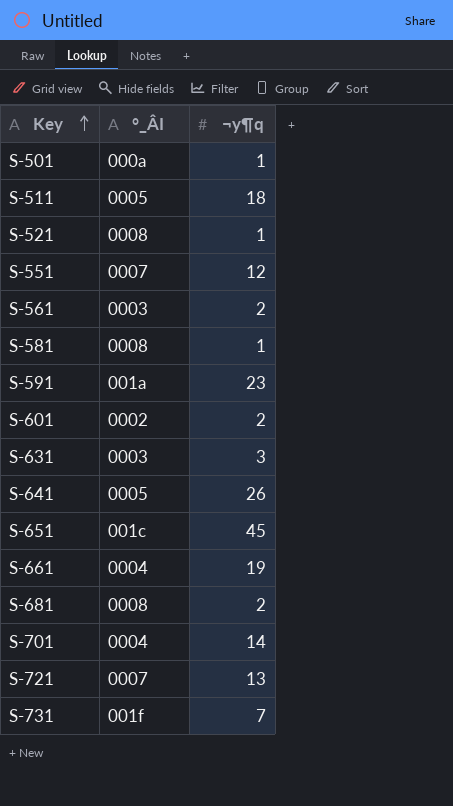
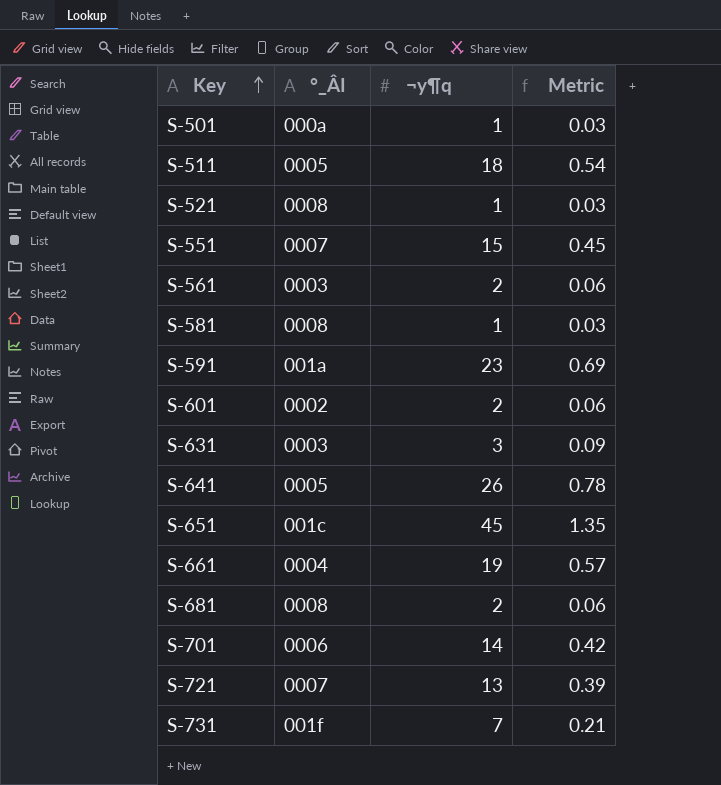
column Metric | formula: none -> [¬y¶q] * 0.03
S-551 | ¬y¶q: 12 -> 15
S-701 | °_ÂI: 0004 -> 0006

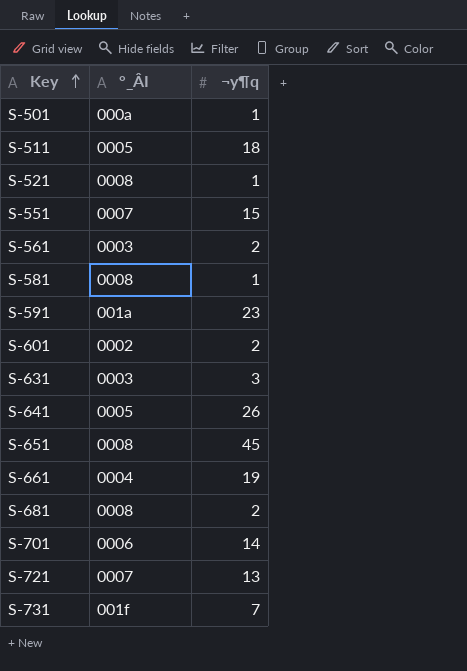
column Metric | formula: [¬y¶q] * 0.03 -> none
S-651 | °_ÂI: 001c -> 0008

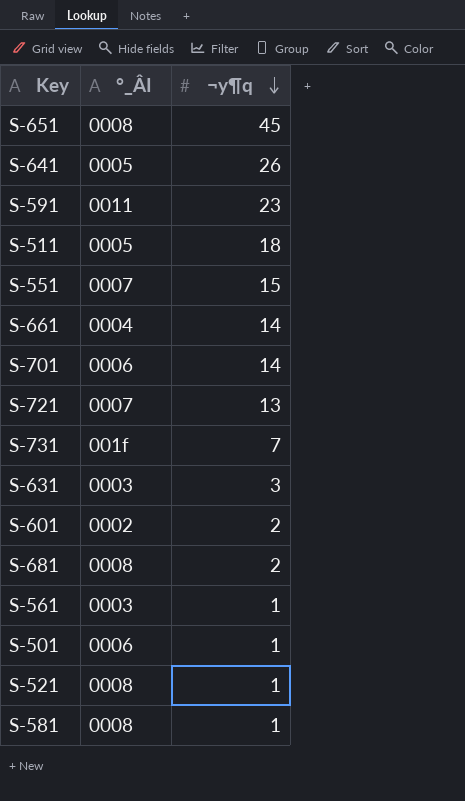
row order: Key ascending -> ¬y¶q descending
S-591 | °_ÂI: 001a -> 0011
S-661 | ¬y¶q: 19 -> 14
S-561 | ¬y¶q: 2 -> 1
S-501 | °_ÂI: 000a -> 0006

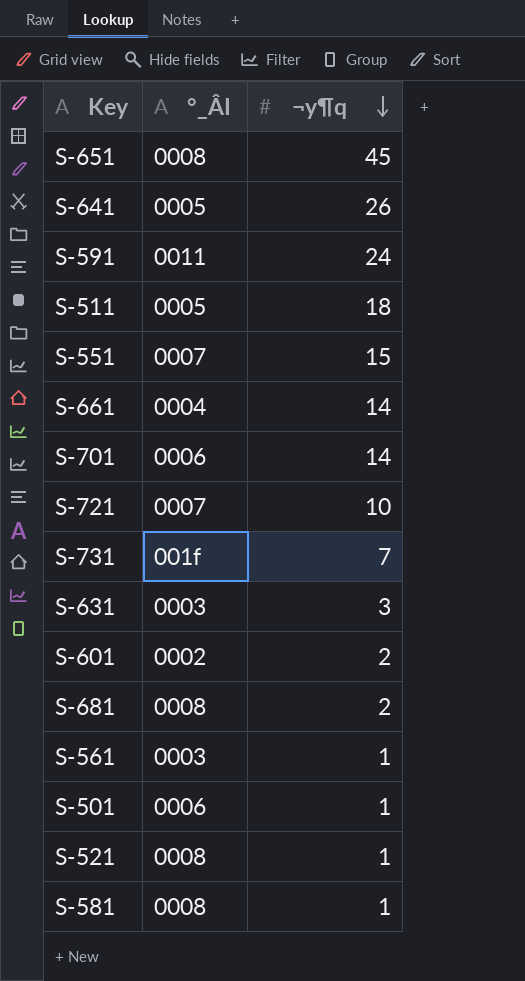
S-591 | ¬y¶q: 23 -> 24
S-721 | ¬y¶q: 13 -> 10

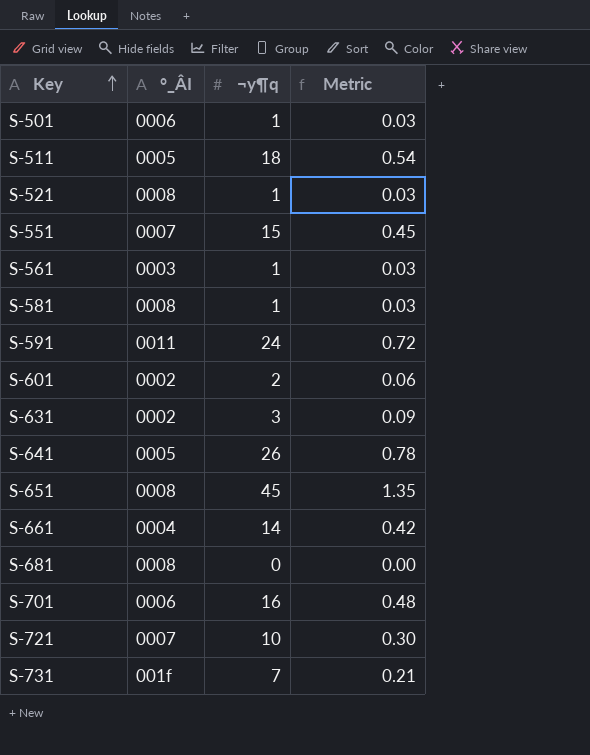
row order: ¬y¶q descending -> Key ascending
column Metric | formula: none -> [¬y¶q] * 0.03
S-631 | °_ÂI: 0003 -> 0002
S-681 | ¬y¶q: 2 -> 0
S-701 | ¬y¶q: 14 -> 16

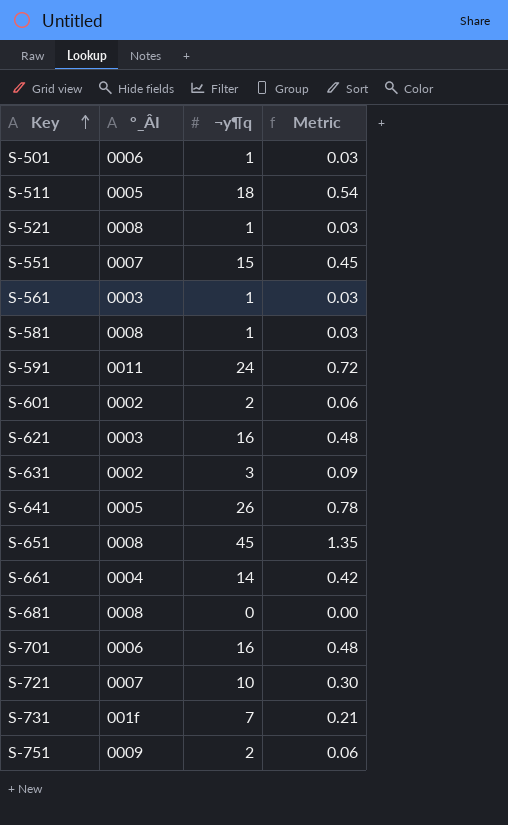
row S-621: none -> 0003 | 16 | 0.48
row S-751: none -> 0009 | 2 | 0.06

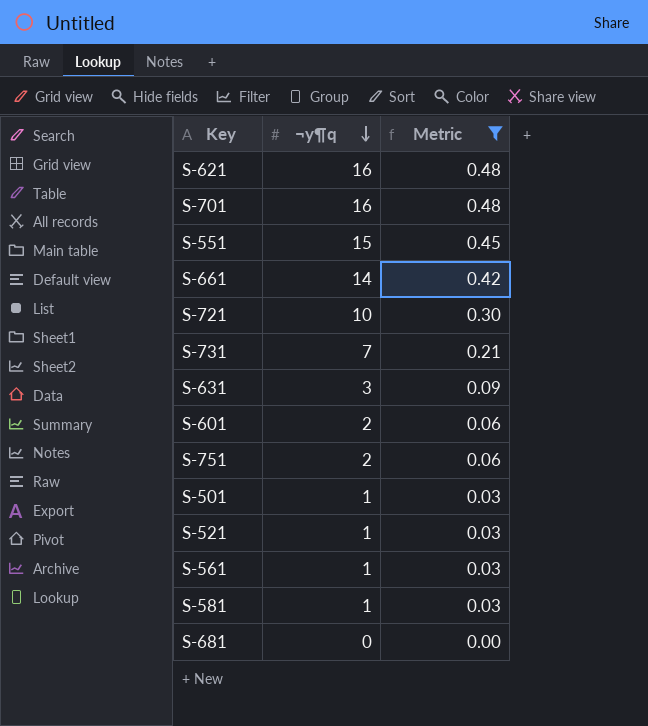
filter: none -> Metric <= 0.48
row order: Key ascending -> ¬y¶q descending
column °_ÂI | position: 2 -> none

